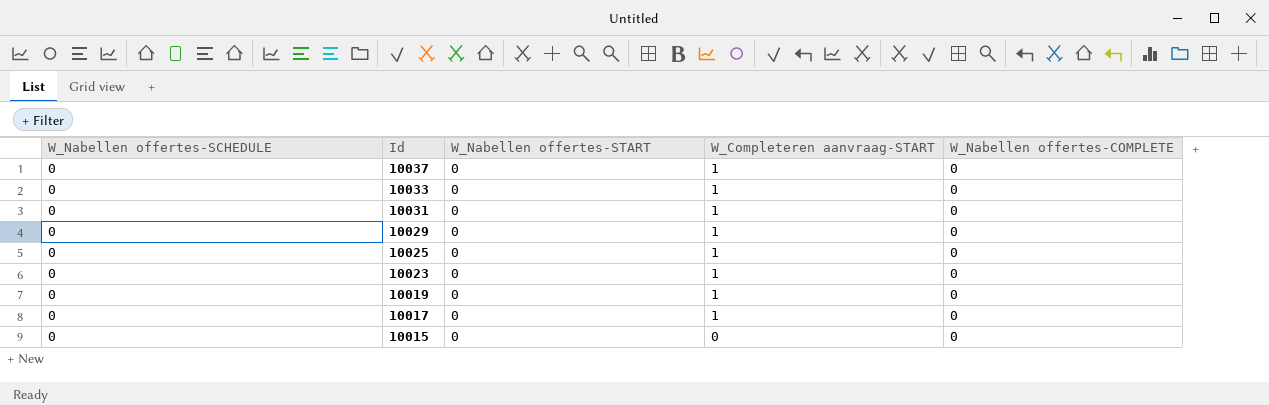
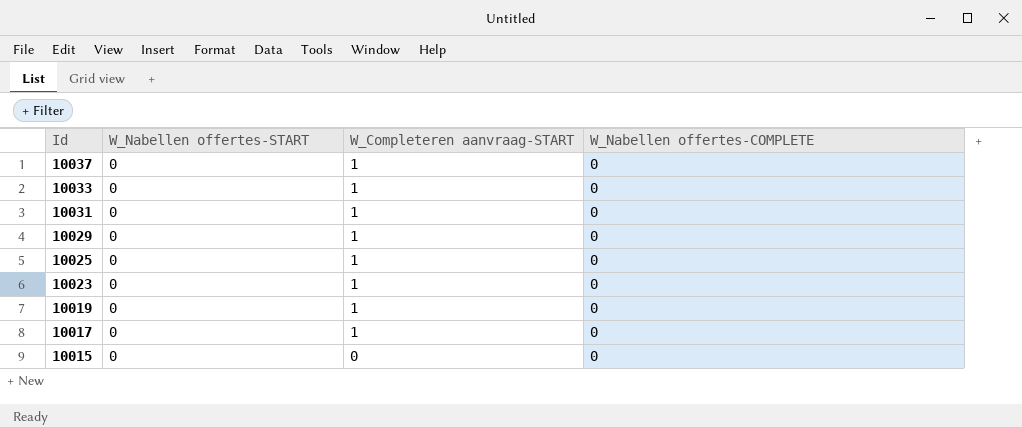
column W_Nabellen offertes-SCHEDULE | position: 1 -> none

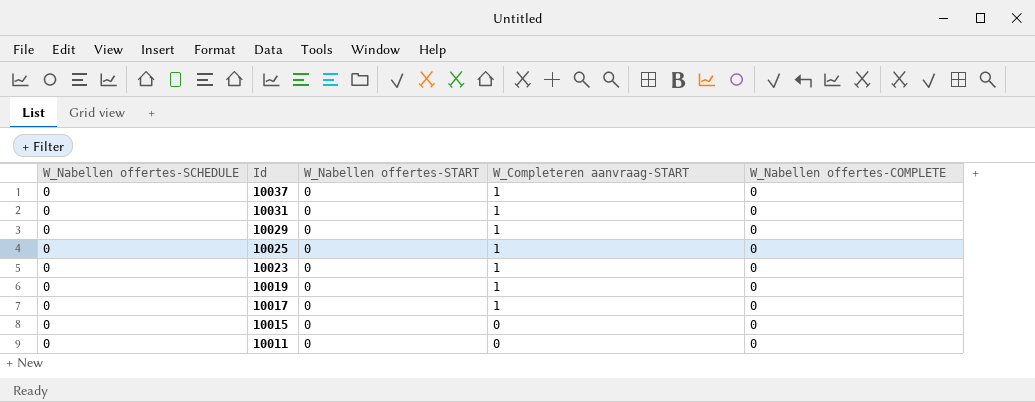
column W_Nabellen offertes-SCHEDULE | position: none -> 1
row 10033: 0 | 1 | 0 -> none
row 10011: none -> 0 | 0 | 0 | 0

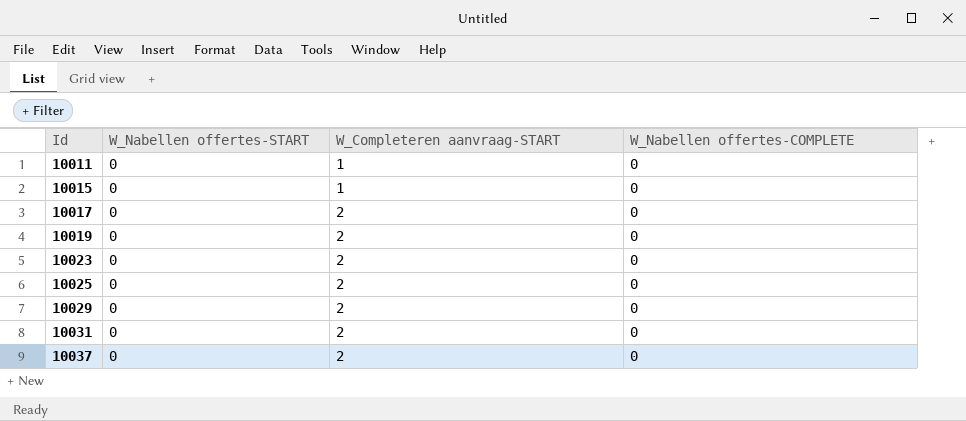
row order: Id descending -> Id ascending
column W_Nabellen offertes-SCHEDULE | position: 1 -> none
10011 | W_Completeren aanvraag-START: 0 -> 1
10015 | W_Completeren aanvraag-START: 0 -> 1
10017 | W_Completeren aanvraag-START: 1 -> 2
10019 | W_Completeren aanvraag-START: 1 -> 2
10023 | W_Completeren aanvraag-START: 1 -> 2
10025 | W_Completeren aanvraag-START: 1 -> 2
10029 | W_Completeren aanvraag-START: 1 -> 2
10031 | W_Completeren aanvraag-START: 1 -> 2
10037 | W_Completeren aanvraag-START: 1 -> 2

